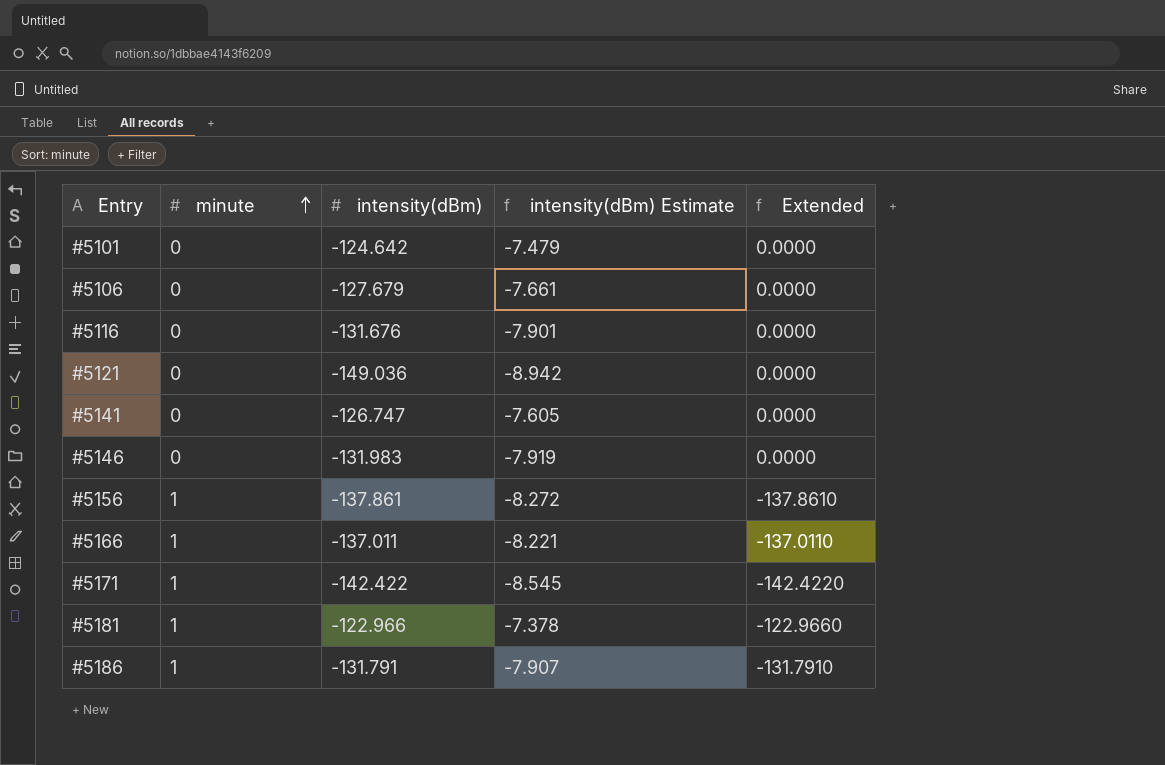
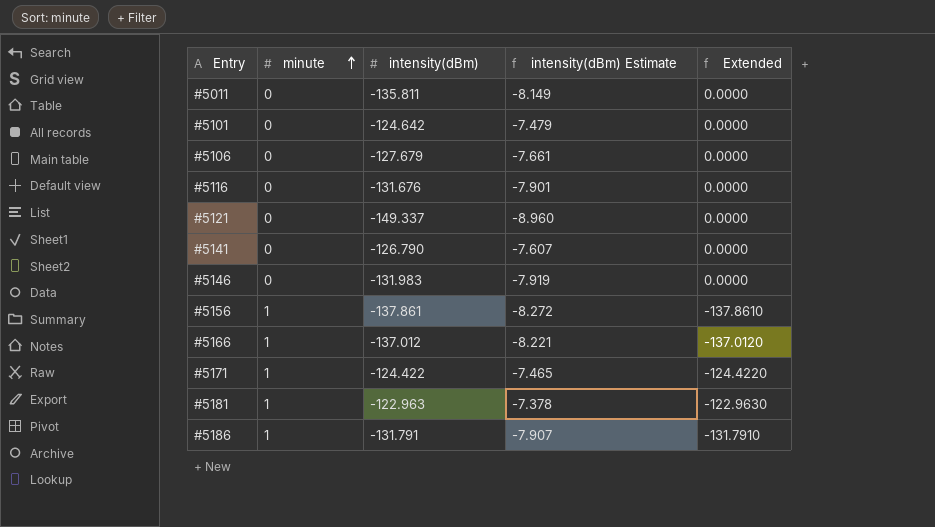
row #5011: none -> 0 | -135.811 | -8.149 | 0.0000
#5121 | intensity(dBm): -149.036 -> -149.337
#5121 | intensity(dBm) Estimate: -8.942 -> -8.960
#5141 | intensity(dBm): -126.747 -> -126.790
#5141 | intensity(dBm) Estimate: -7.605 -> -7.607
#5166 | intensity(dBm): -137.011 -> -137.012
#5166 | Extended: -137.0110 -> -137.0120
#5171 | intensity(dBm): -142.422 -> -124.422
#5171 | intensity(dBm) Estimate: -8.545 -> -7.465
#5171 | Extended: -142.4220 -> -124.4220
#5181 | intensity(dBm): -122.966 -> -122.963
#5181 | Extended: -122.9660 -> -122.9630

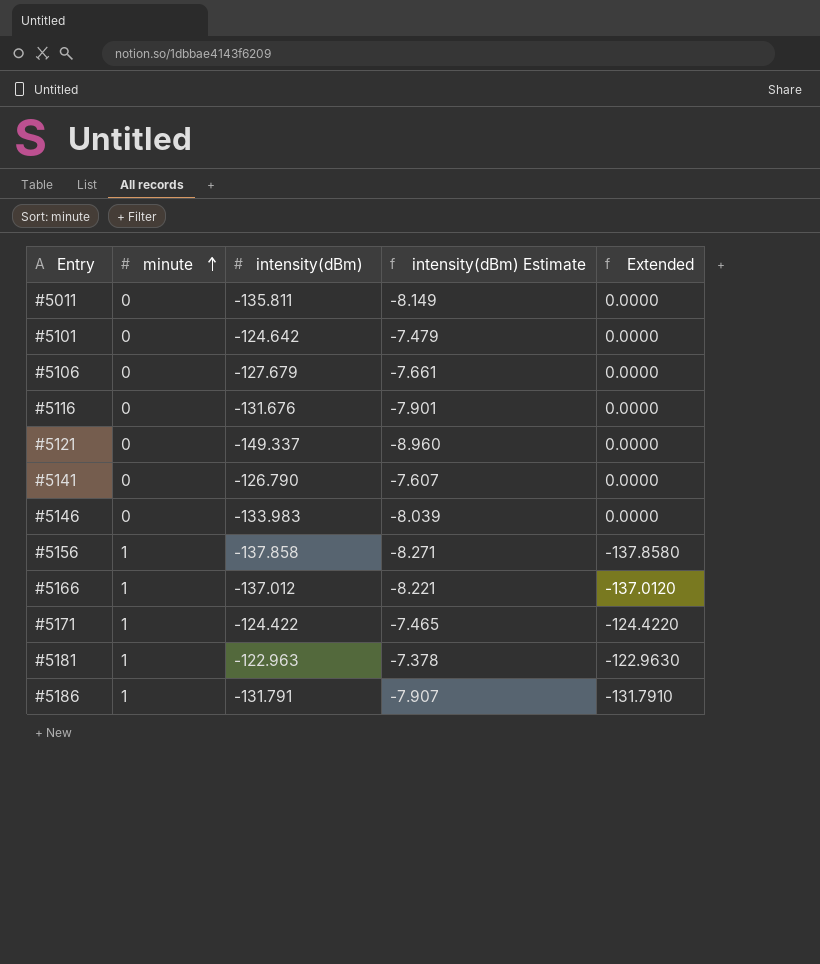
#5146 | intensity(dBm): -131.983 -> -133.983
#5146 | intensity(dBm) Estimate: -7.919 -> -8.039
#5156 | intensity(dBm): -137.861 -> -137.858
#5156 | intensity(dBm) Estimate: -8.272 -> -8.271
#5156 | Extended: -137.8610 -> -137.8580

